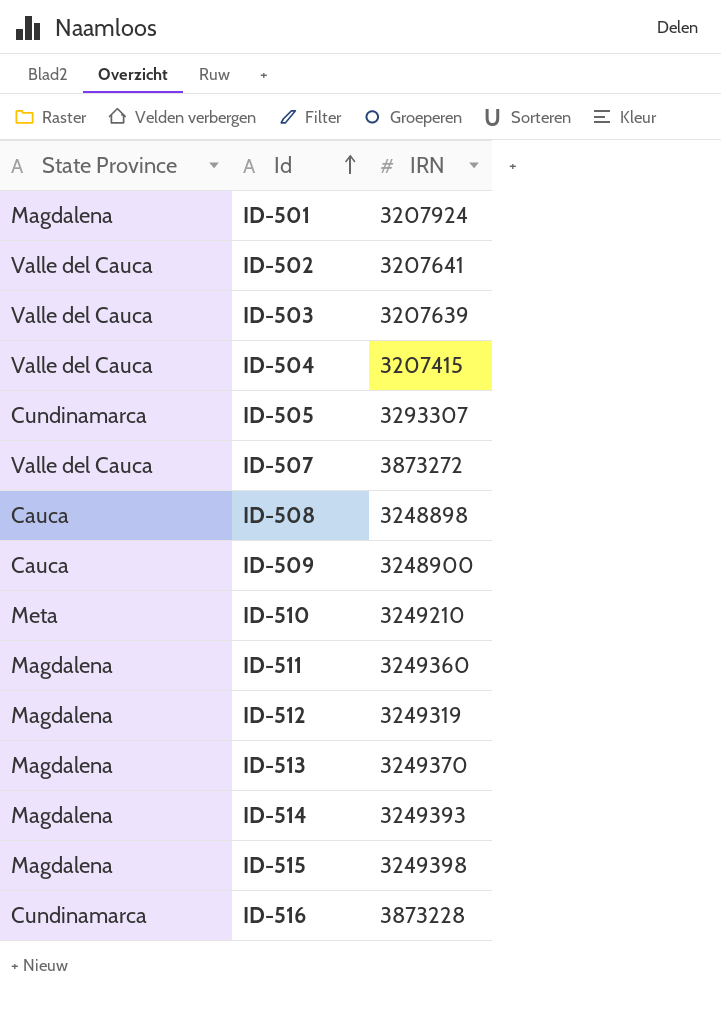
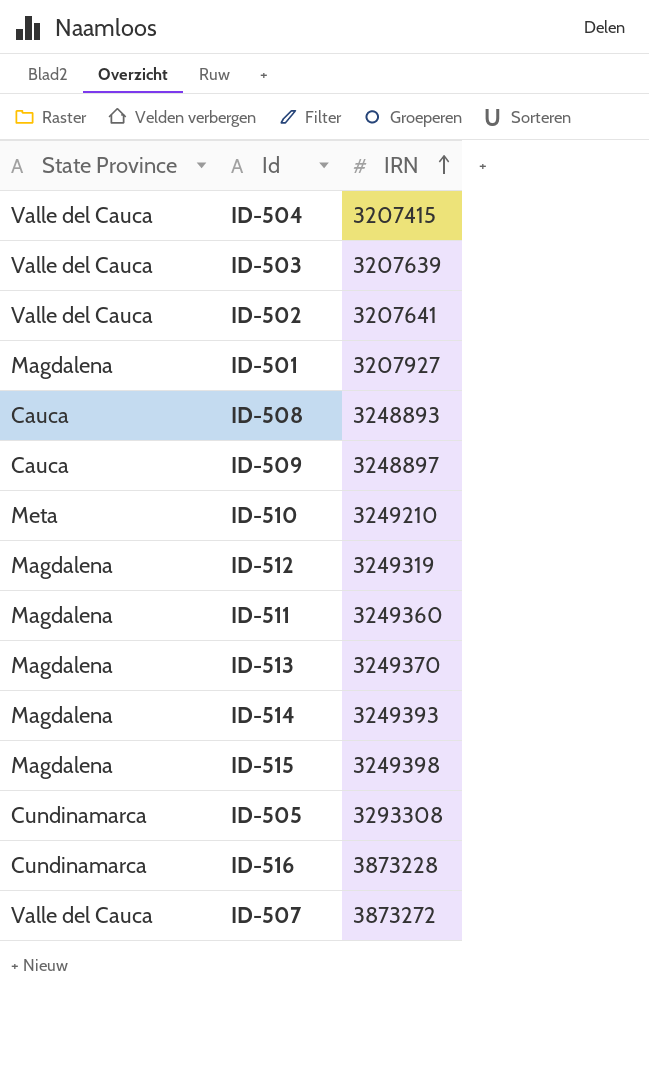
row order: Id ascending -> IRN ascending
ID-501 | IRN: 3207924 -> 3207927
ID-508 | IRN: 3248898 -> 3248893
ID-509 | IRN: 3248900 -> 3248897
ID-505 | IRN: 3293307 -> 3293308

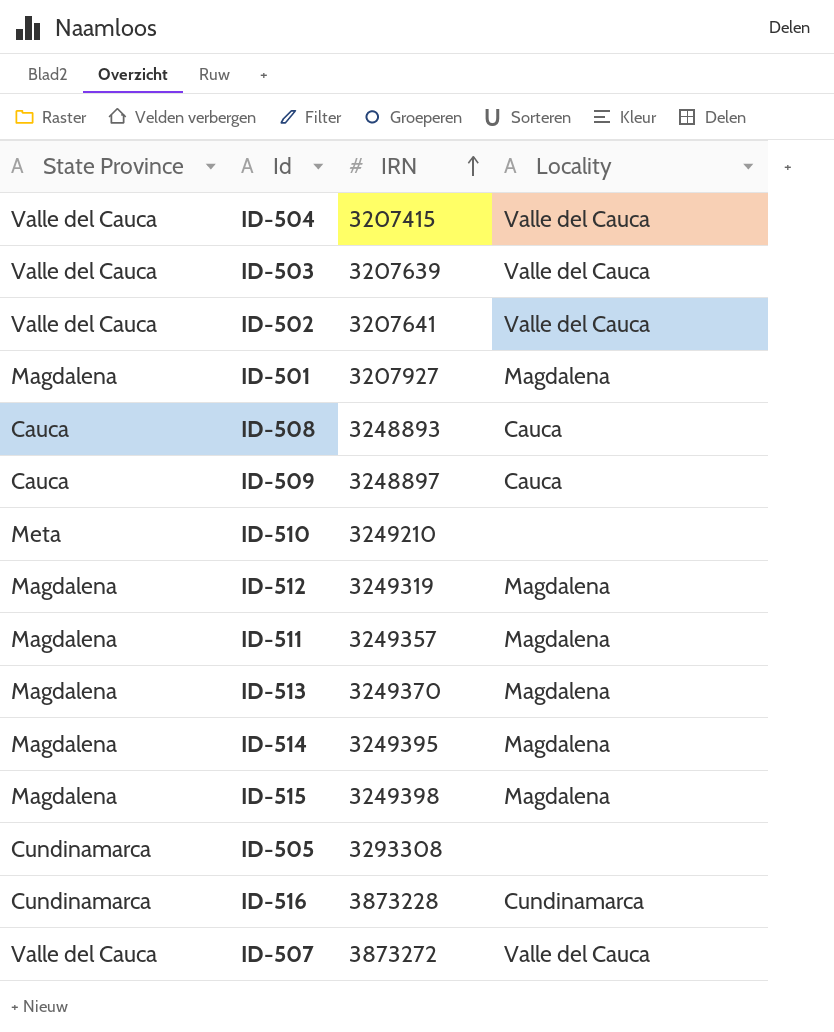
column Locality | position: none -> 4
ID-511 | IRN: 3249360 -> 3249357
ID-514 | IRN: 3249393 -> 3249395

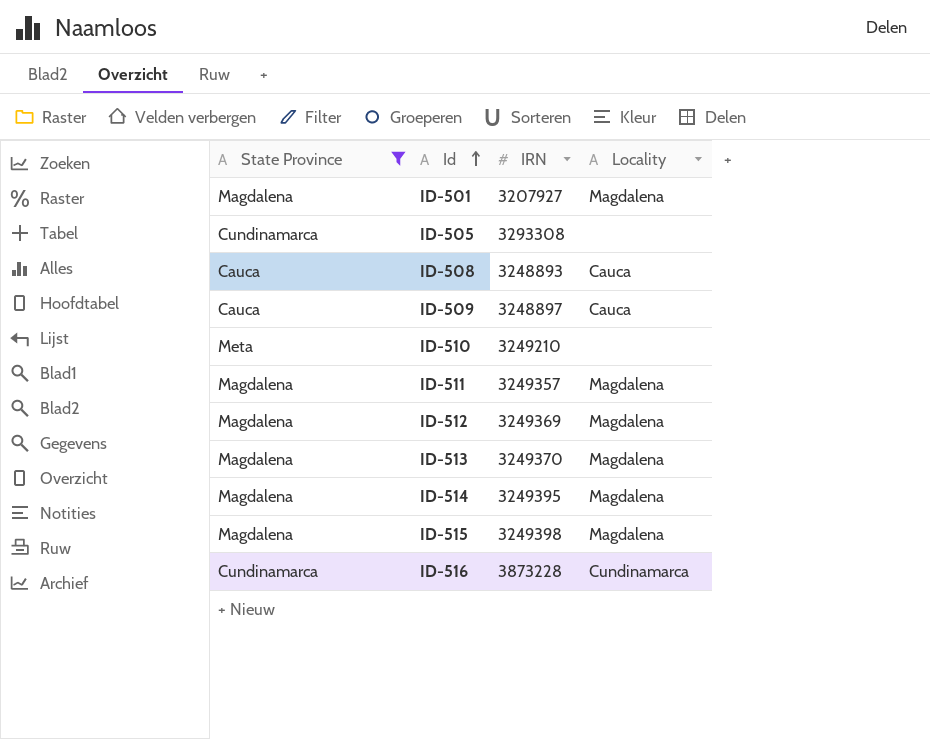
filter: none -> State Province != Valle del Cauca
row order: IRN ascending -> Id ascending
ID-512 | IRN: 3249319 -> 3249369

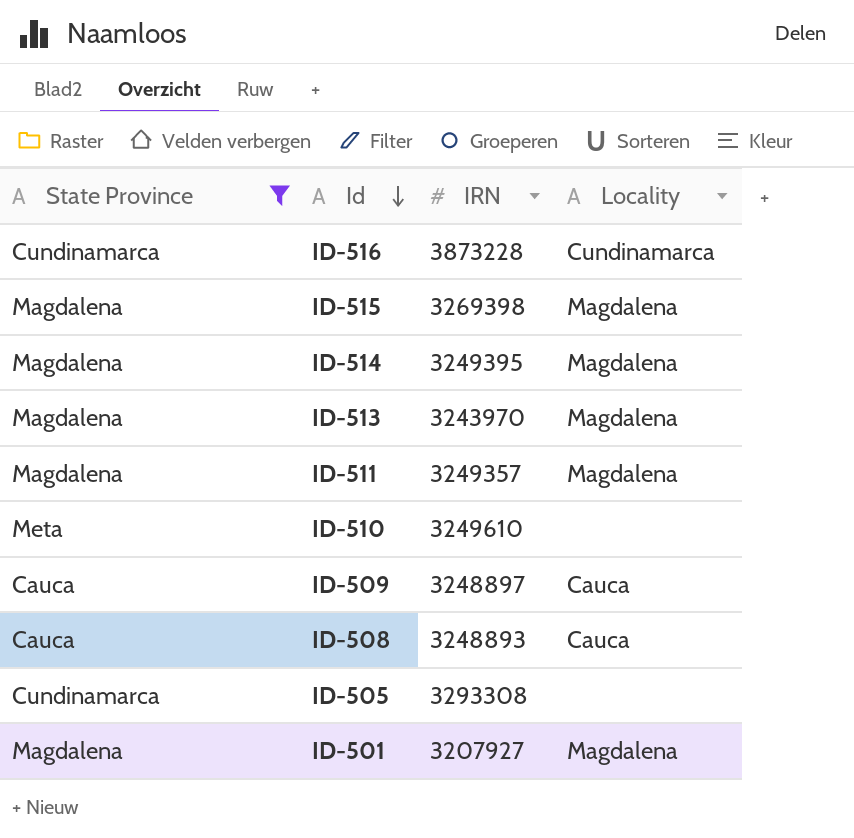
row order: Id ascending -> Id descending
row ID-512: Magdalena | 3249369 | Magdalena -> none
ID-515 | IRN: 3249398 -> 3269398
ID-513 | IRN: 3249370 -> 3243970
ID-510 | IRN: 3249210 -> 3249610

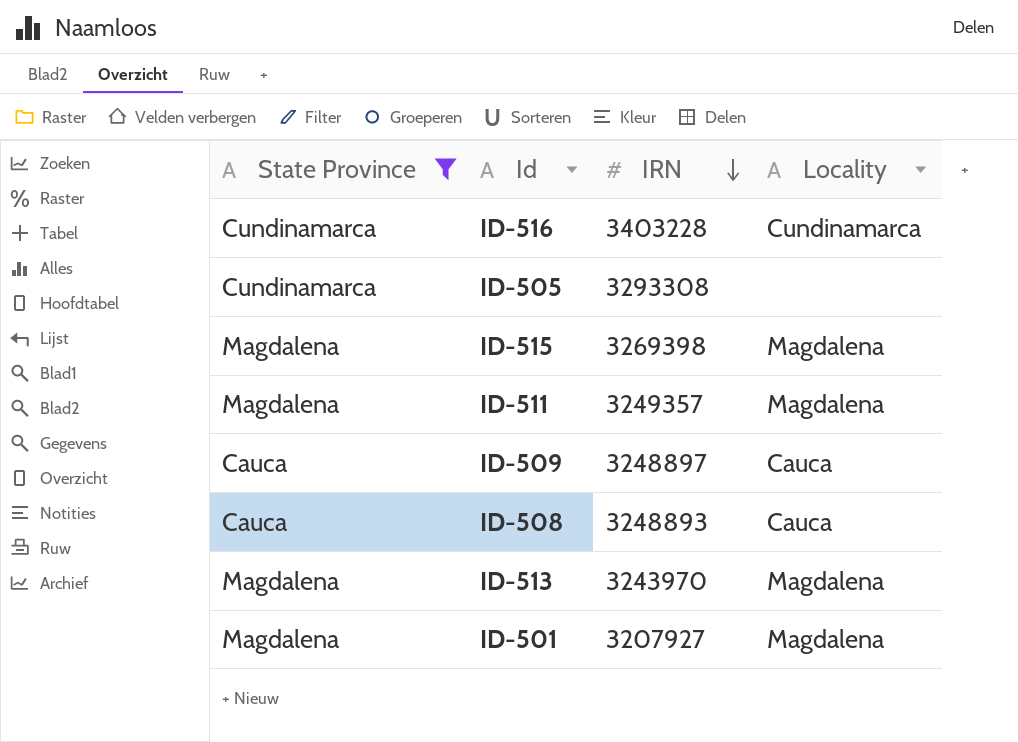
row order: Id descending -> IRN descending
row ID-514: Magdalena | 3249395 | Magdalena -> none
row ID-510: Meta | 3249610 | none -> none
ID-516 | IRN: 3873228 -> 3403228

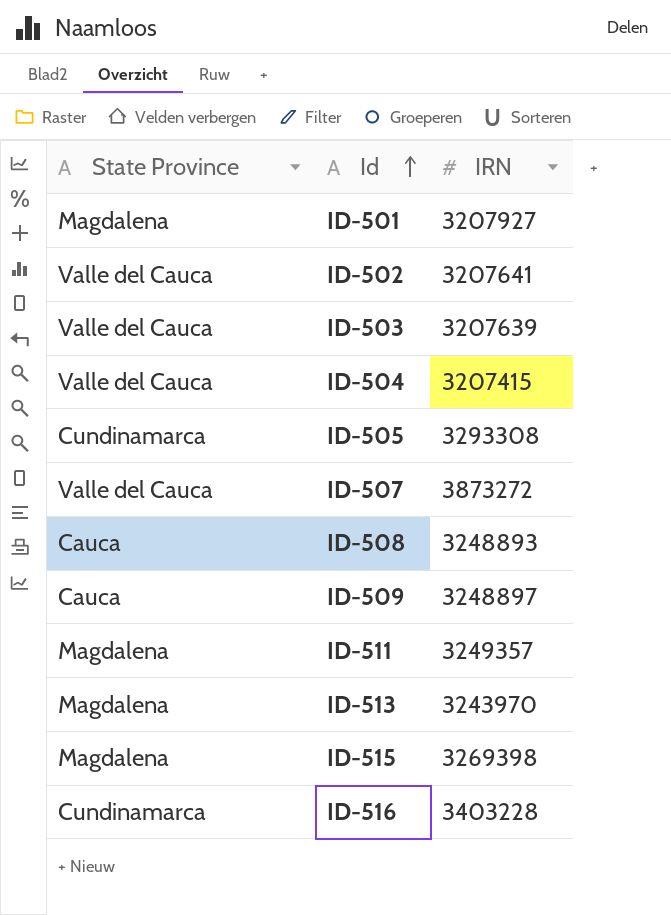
filter: State Province != Valle del Cauca -> none
row order: IRN descending -> Id ascending
column Locality | position: 4 -> none

